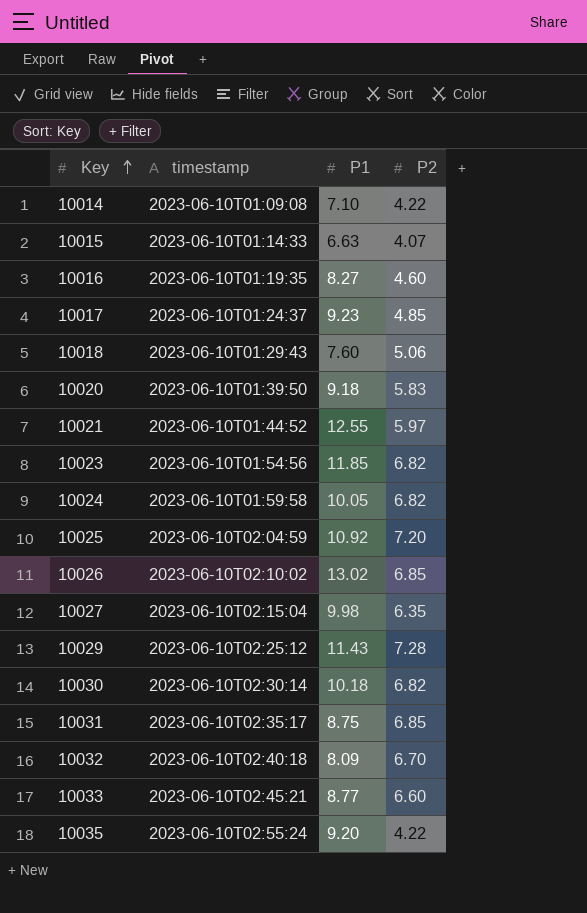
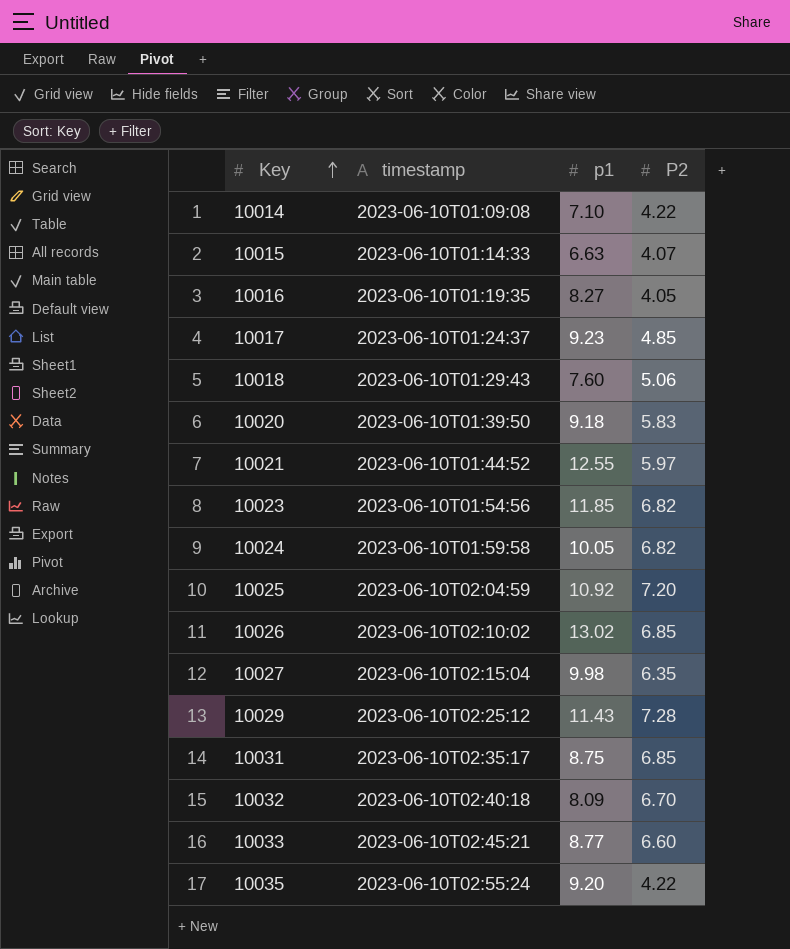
column name: P1 -> p1
row 10030: 2023-06-10T02:30:14 | 10.18 | 6.82 -> none
10016 | P2: 4.60 -> 4.05

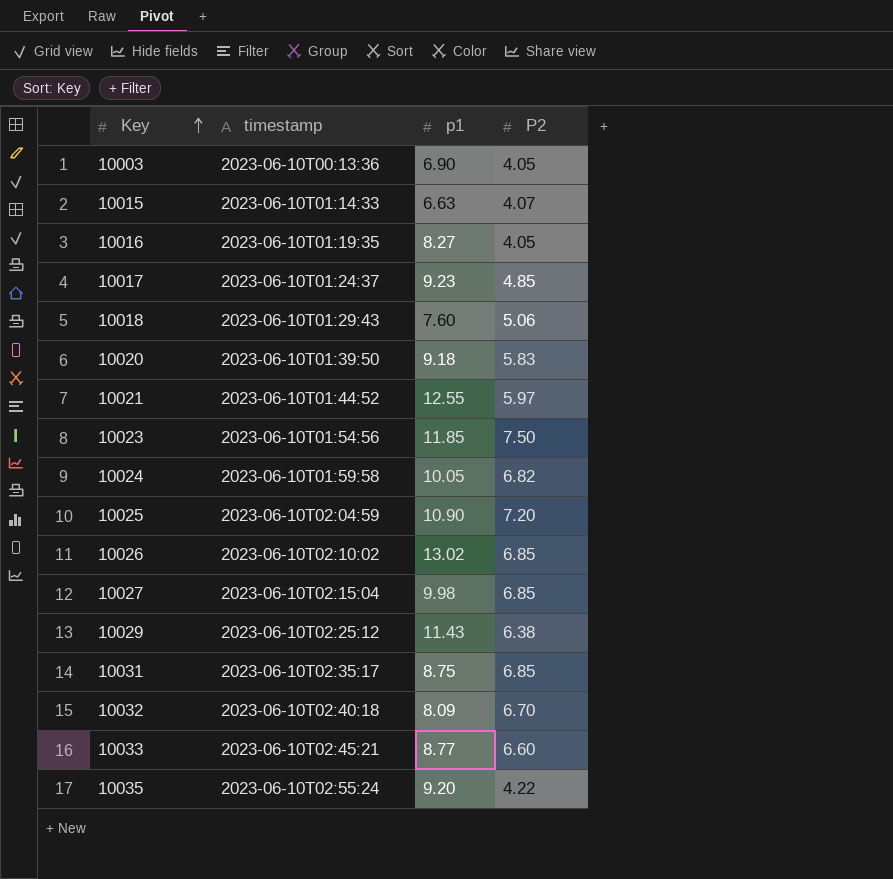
row 10014: 2023-06-10T01:09:08 | 7.10 | 4.22 -> none
row 10003: none -> 2023-06-10T00:13:36 | 6.90 | 4.05
10023 | P2: 6.82 -> 7.50
10025 | p1: 10.92 -> 10.90
10027 | P2: 6.35 -> 6.85
10029 | P2: 7.28 -> 6.38

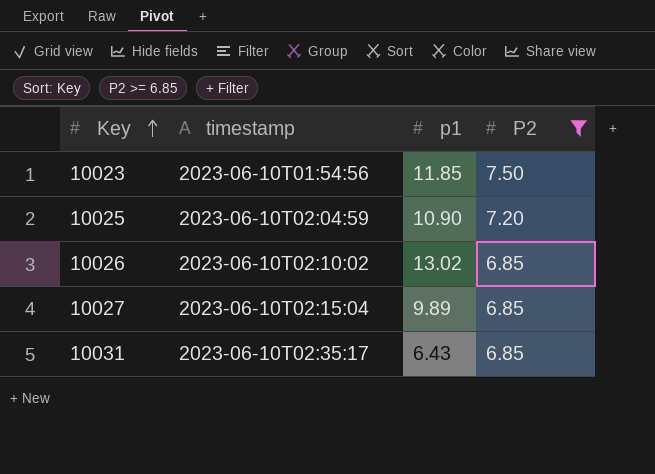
filter: none -> P2 >= 6.85
10027 | p1: 9.98 -> 9.89
10031 | p1: 8.75 -> 6.43

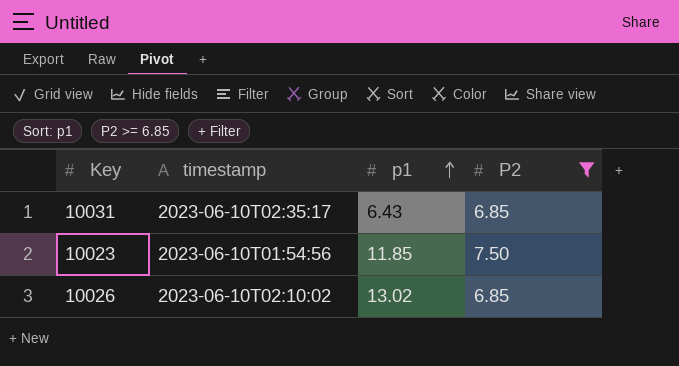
row order: Key ascending -> p1 ascending
row 10025: 2023-06-10T02:04:59 | 10.90 | 7.20 -> none
row 10027: 2023-06-10T02:15:04 | 9.89 | 6.85 -> none

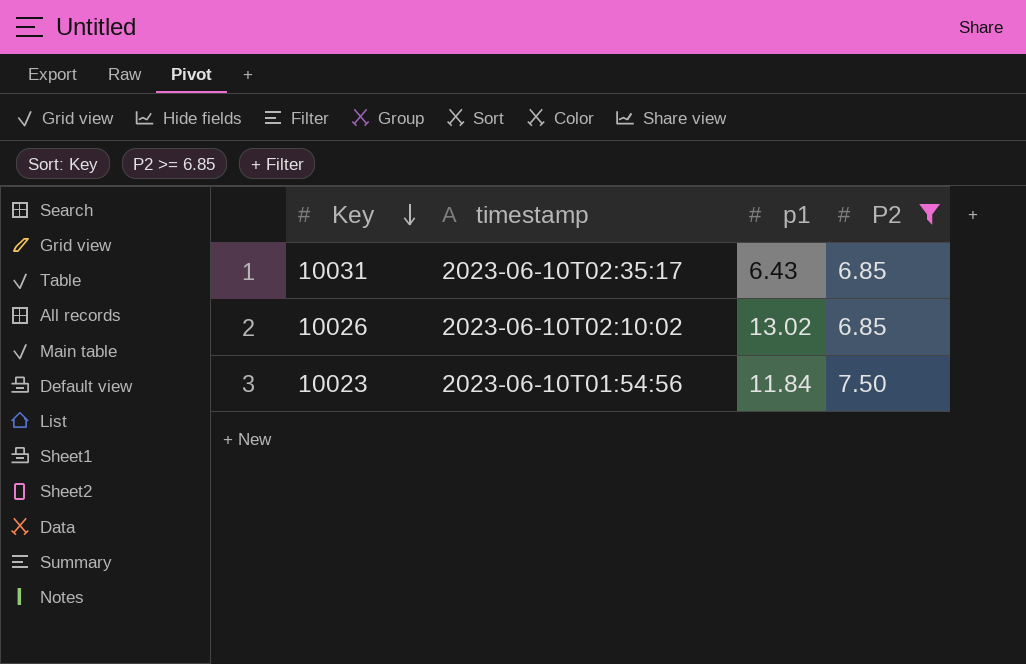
row order: p1 ascending -> Key descending
10023 | p1: 11.85 -> 11.84

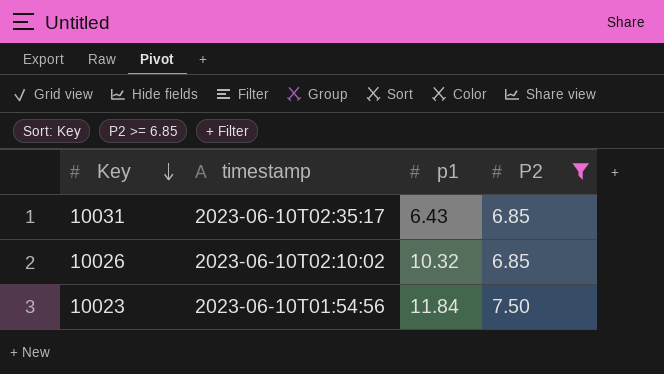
10026 | p1: 13.02 -> 10.32

